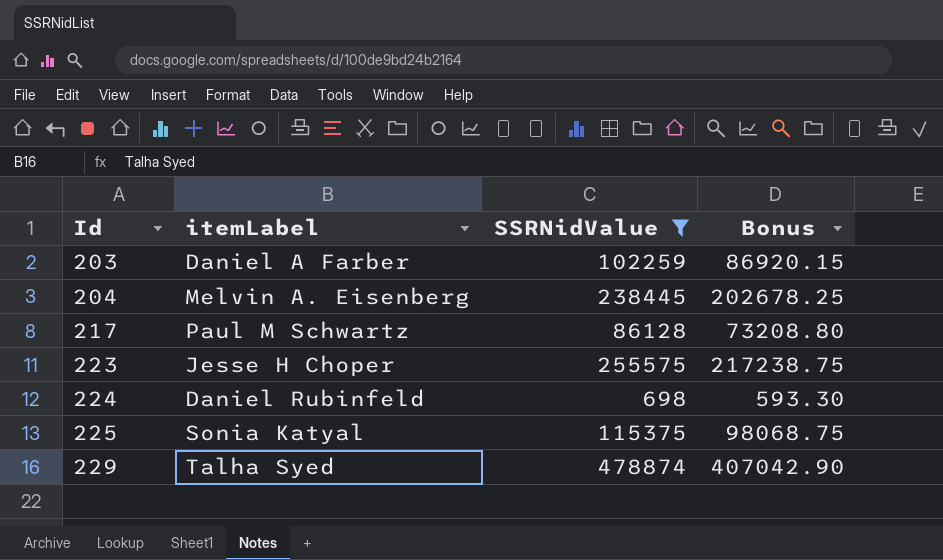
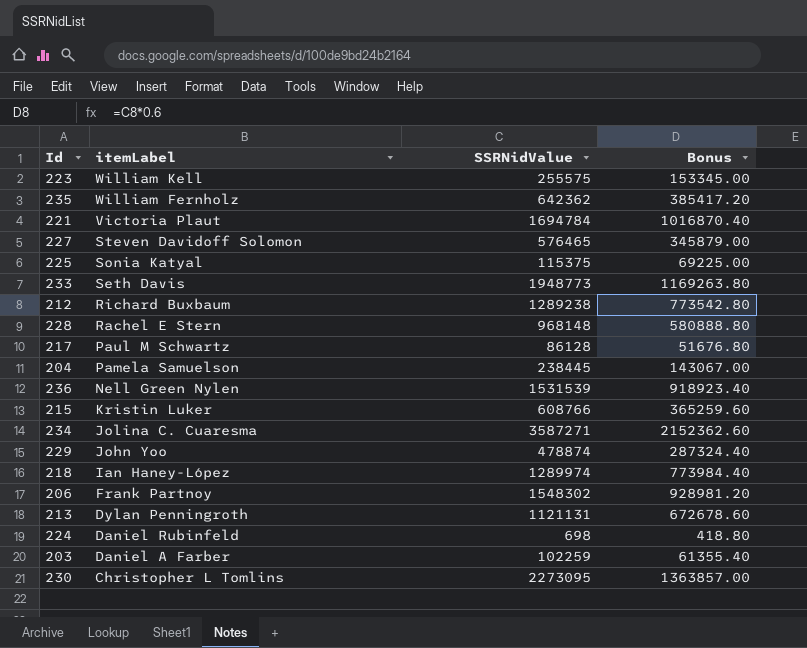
filter: SSRNidValue <= 478874 -> none
row order: Id ascending -> itemLabel descending
column Bonus | formula: [SSRNidValue] * 0.85 -> [SSRNidValue] * 0.6
223 | itemLabel: Jesse H Choper -> William Kell
204 | itemLabel: Melvin A. Eisenberg -> Pamela Samuelson
229 | itemLabel: Talha Syed -> John Yoo

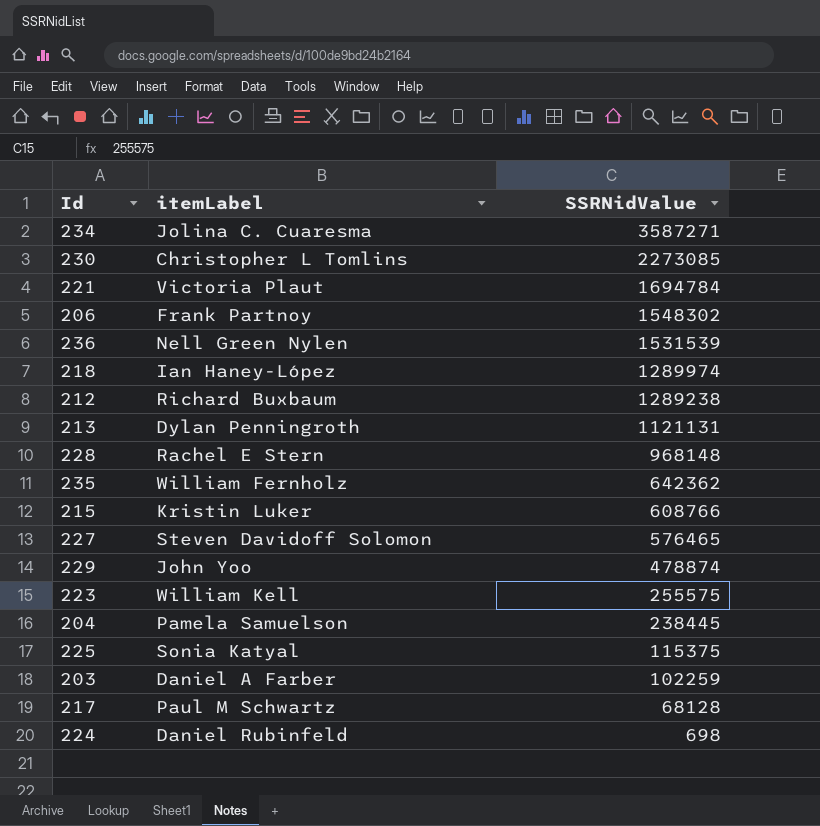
row order: itemLabel descending -> SSRNidValue descending
column Bonus | formula: [SSRNidValue] * 0.6 -> none
row 233: Seth Davis | 1948773 | 1169263.80 -> none
230 | SSRNidValue: 2273095 -> 2273085
217 | SSRNidValue: 86128 -> 68128

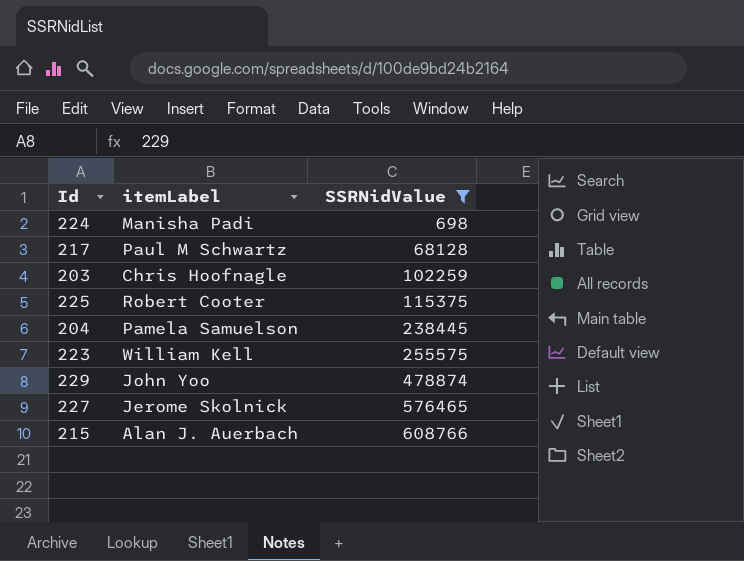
filter: none -> SSRNidValue <= 608766
row order: SSRNidValue descending -> SSRNidValue ascending
224 | itemLabel: Daniel Rubinfeld -> Manisha Padi
203 | itemLabel: Daniel A Farber -> Chris Hoofnagle
225 | itemLabel: Sonia Katyal -> Robert Cooter
227 | itemLabel: Steven Davidoff Solomon -> Jerome Skolnick
215 | itemLabel: Kristin Luker -> Alan J. Auerbach

